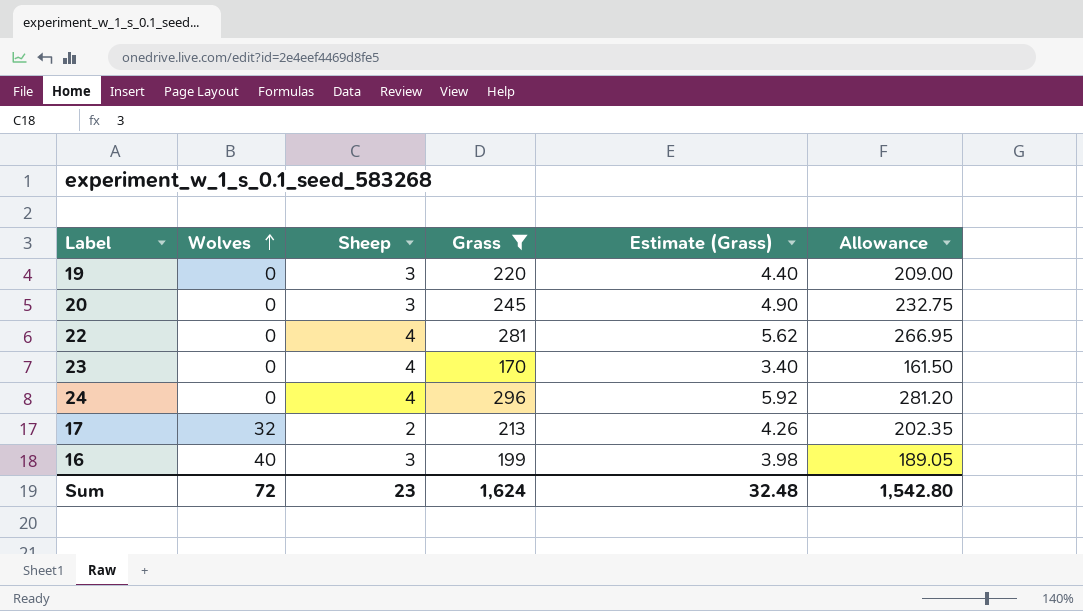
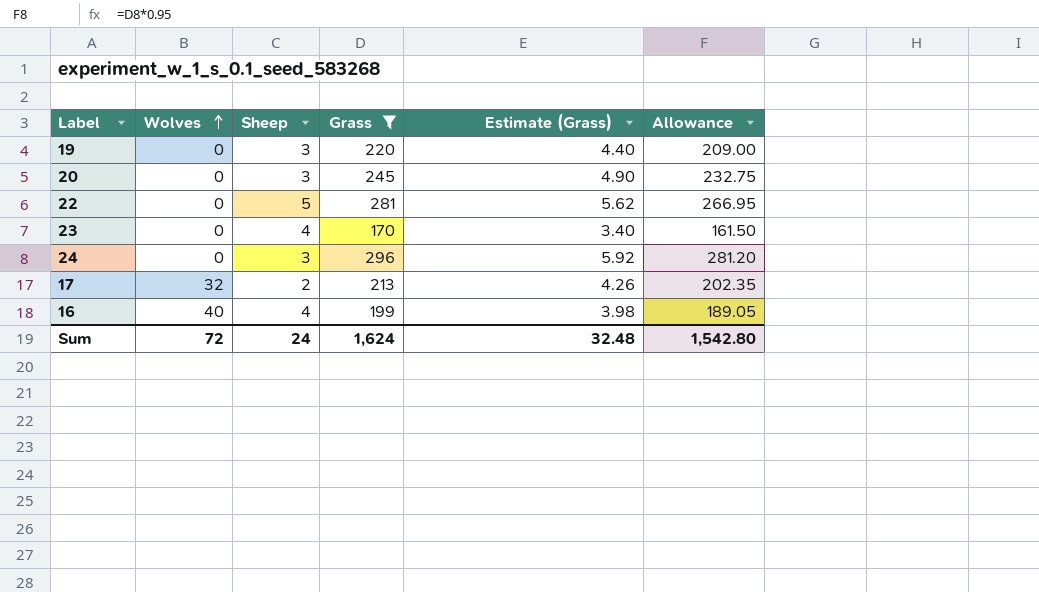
22 | Sheep: 4 -> 5
24 | Sheep: 4 -> 3
16 | Sheep: 3 -> 4
Sum | Sheep: 23 -> 24

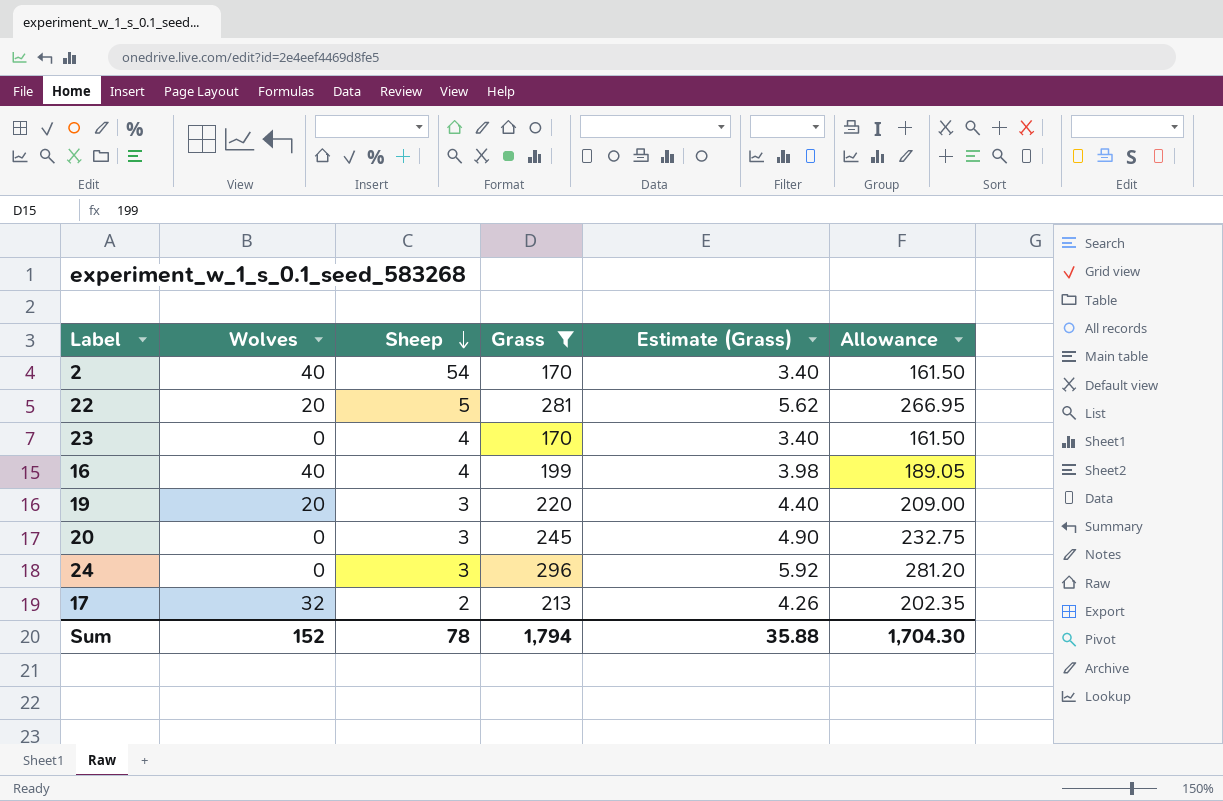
row order: Wolves ascending -> Sheep descending
row 2: none -> 40 | 54 | 170 | 3.40 | 161.50
22 | Wolves: 0 -> 20
19 | Wolves: 0 -> 20
Sum | Wolves: 72 -> 152
Sum | Sheep: 24 -> 78
Sum | Grass: 1,624 -> 1,794
Sum | Estimate (Grass): 32.48 -> 35.88
Sum | Allowance: 1,542.80 -> 1,704.30

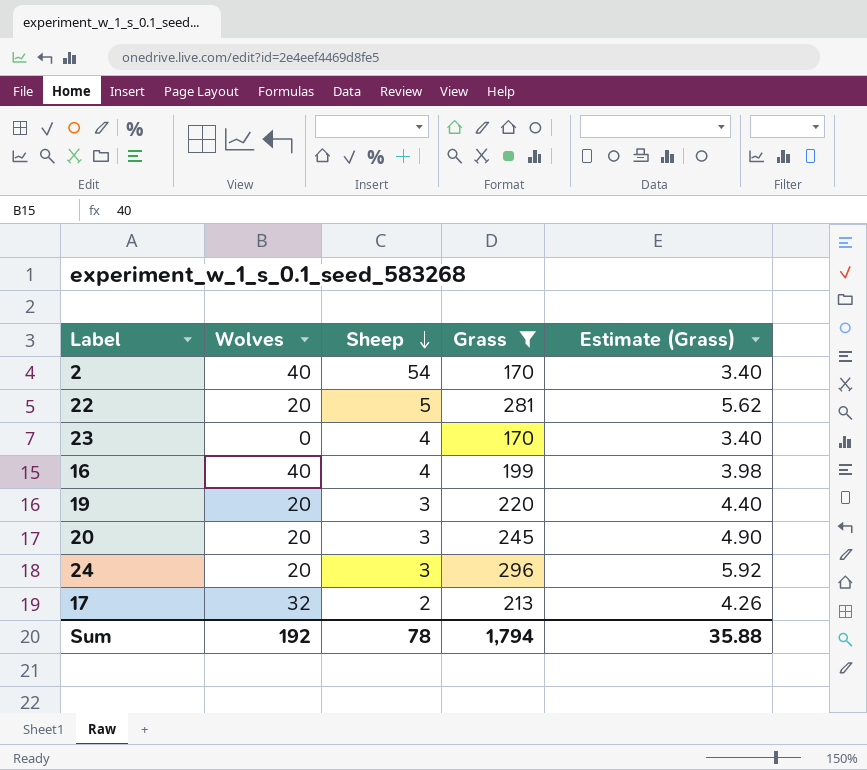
column Allowance | formula: [Grass] * 0.95 -> none
20 | Wolves: 0 -> 20
24 | Wolves: 0 -> 20
Sum | Wolves: 152 -> 192

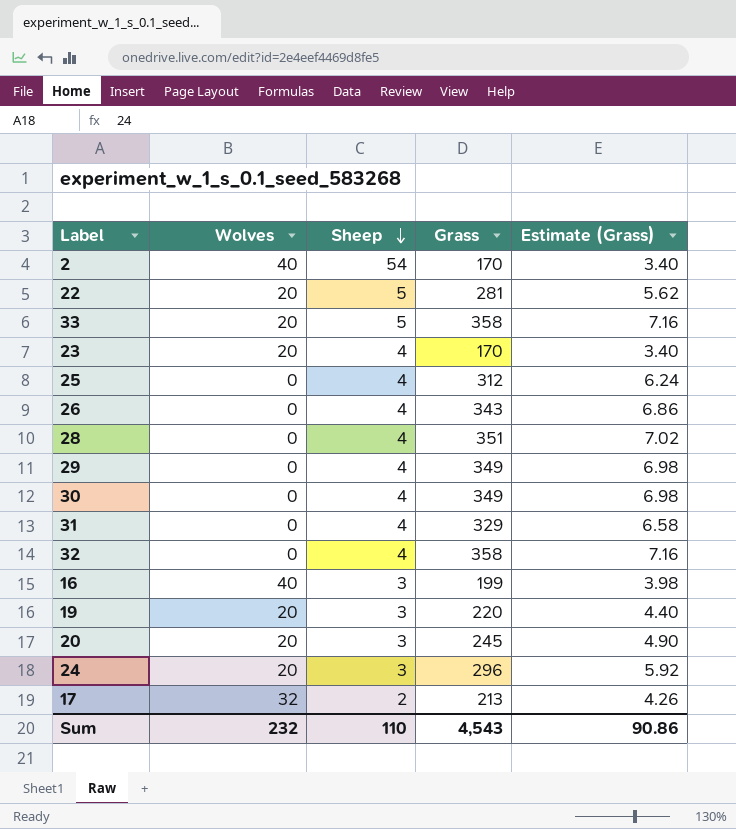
filter: Grass <= 296 -> none
23 | Wolves: 0 -> 20
16 | Sheep: 4 -> 3
Sum | Wolves: 192 -> 232
Sum | Sheep: 78 -> 110
Sum | Grass: 1,794 -> 4,543
Sum | Estimate (Grass): 35.88 -> 90.86

